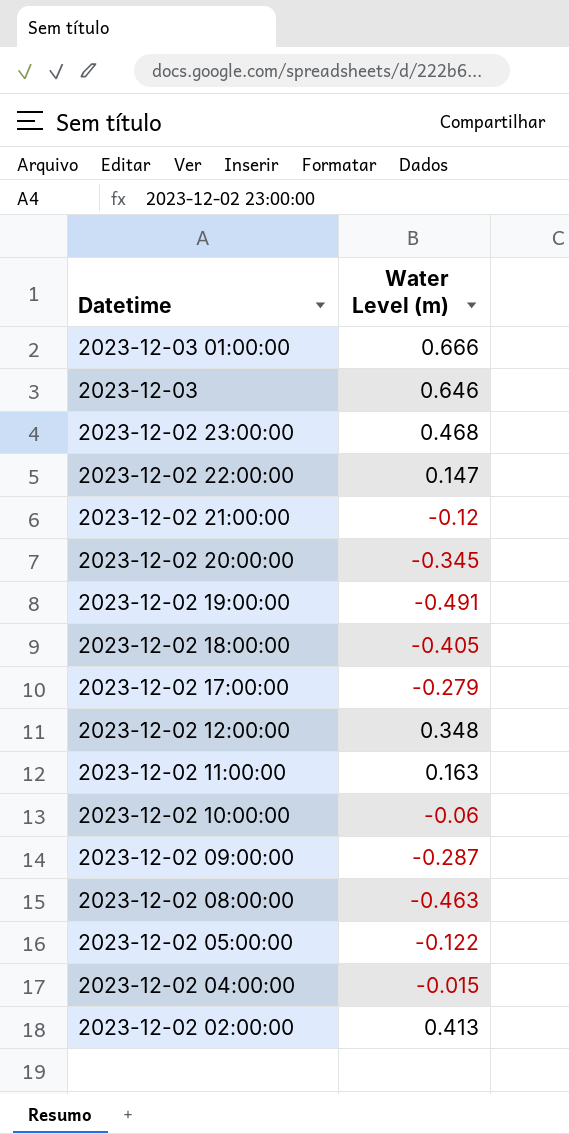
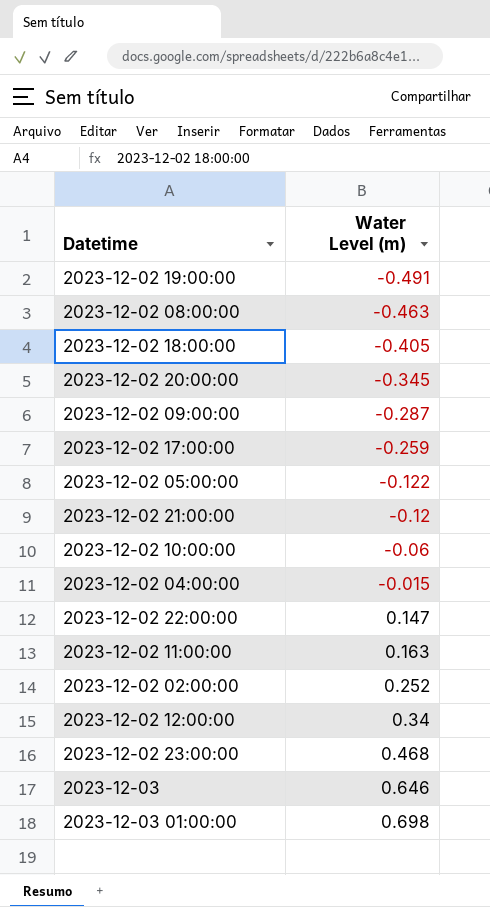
row order: Datetime descending -> Water Level (m) ascending
2023-12-02 17:00:00 | Water Level (m): -0.279 -> -0.259
2023-12-02 02:00:00 | Water Level (m): 0.413 -> 0.252
2023-12-02 12:00:00 | Water Level (m): 0.348 -> 0.34
2023-12-03 01:00:00 | Water Level (m): 0.666 -> 0.698

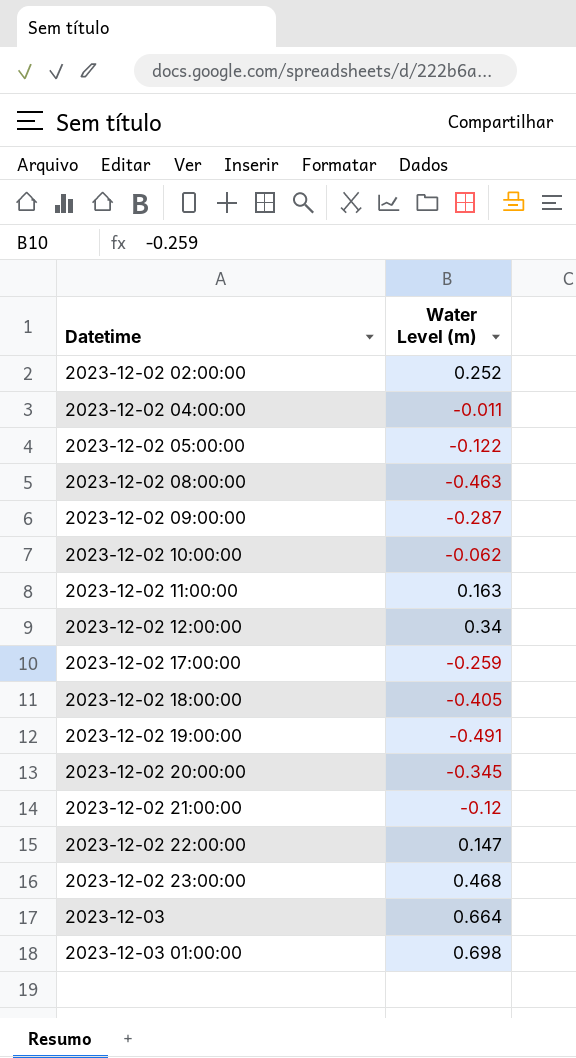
row order: Water Level (m) ascending -> Datetime ascending
2023-12-02 04:00:00 | Water Level (m): -0.015 -> -0.011
2023-12-02 10:00:00 | Water Level (m): -0.06 -> -0.062
2023-12-03 | Water Level (m): 0.646 -> 0.664

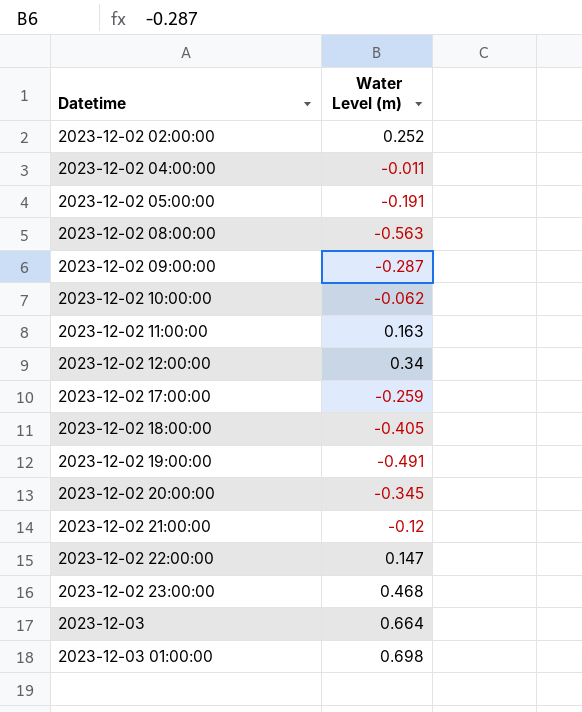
2023-12-02 05:00:00 | Water Level (m): -0.122 -> -0.191
2023-12-02 08:00:00 | Water Level (m): -0.463 -> -0.563

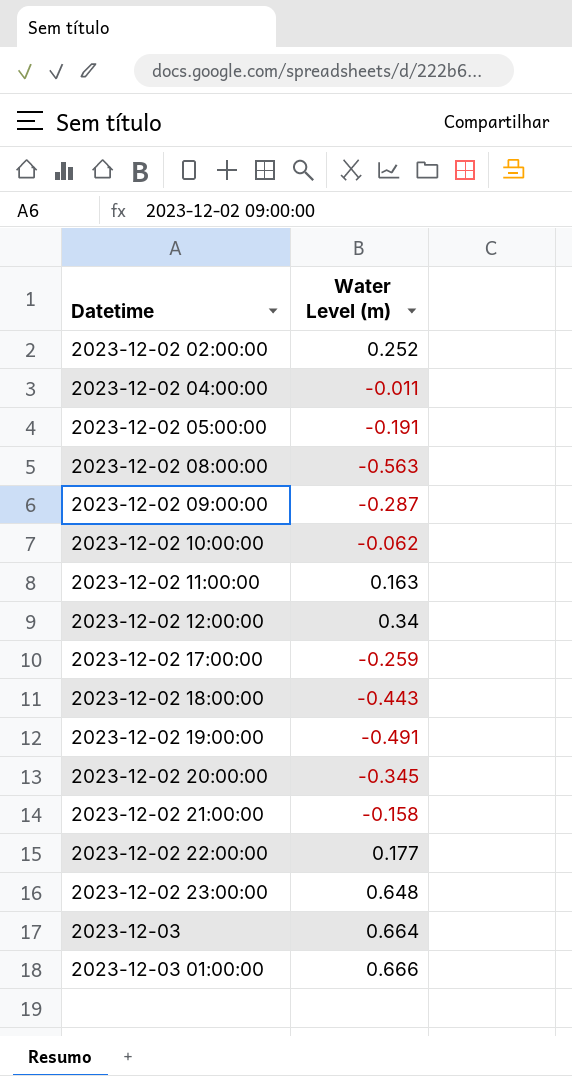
2023-12-02 18:00:00 | Water Level (m): -0.405 -> -0.443
2023-12-02 21:00:00 | Water Level (m): -0.12 -> -0.158
2023-12-02 22:00:00 | Water Level (m): 0.147 -> 0.177
2023-12-02 23:00:00 | Water Level (m): 0.468 -> 0.648
2023-12-03 01:00:00 | Water Level (m): 0.698 -> 0.666

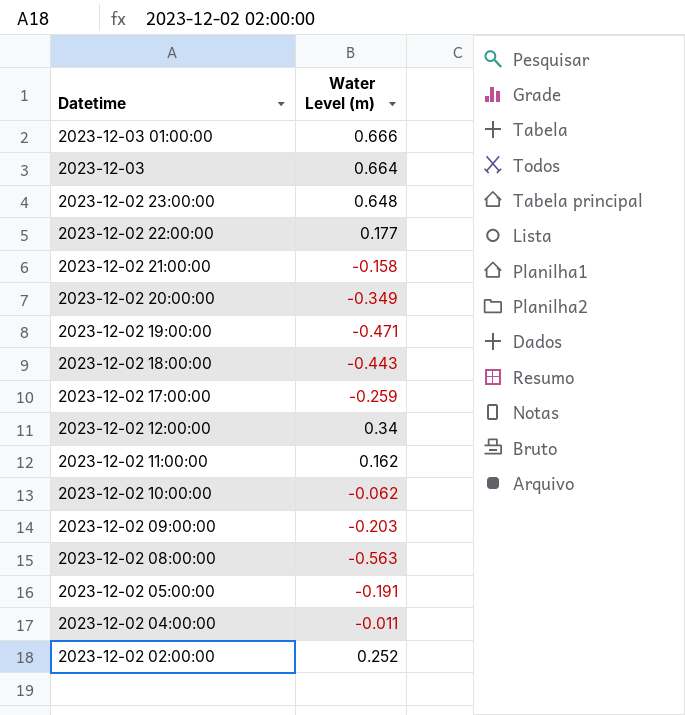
row order: Datetime ascending -> Datetime descending
2023-12-02 20:00:00 | Water Level (m): -0.345 -> -0.349
2023-12-02 19:00:00 | Water Level (m): -0.491 -> -0.471
2023-12-02 11:00:00 | Water Level (m): 0.163 -> 0.162
2023-12-02 09:00:00 | Water Level (m): -0.287 -> -0.203

